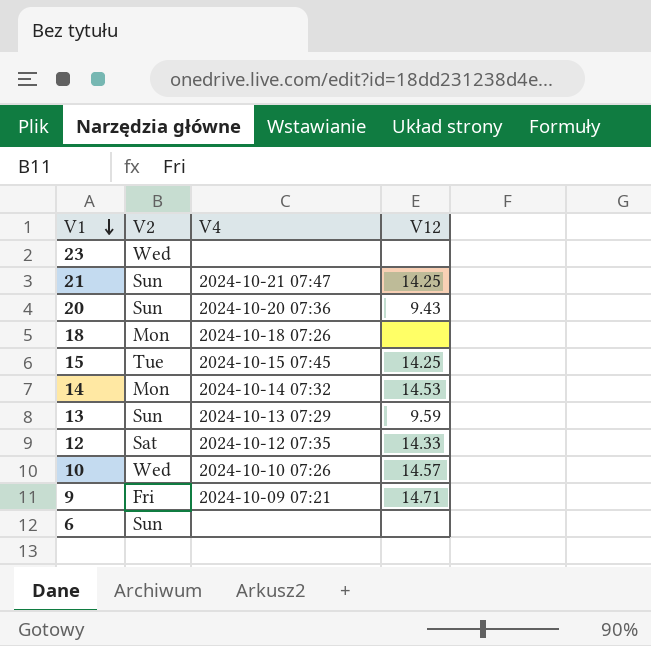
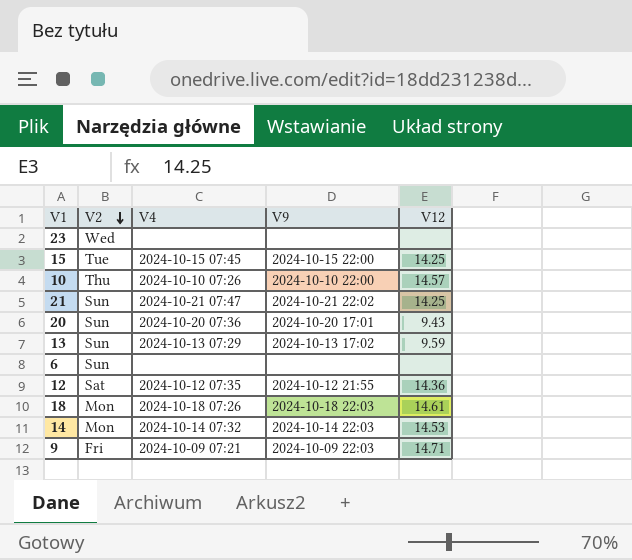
row order: V1 descending -> V2 descending
column V9 | position: none -> 4
10 | V2: Wed -> Thu
12 | V12: 14.33 -> 14.36
18 | V12: none -> 14.61

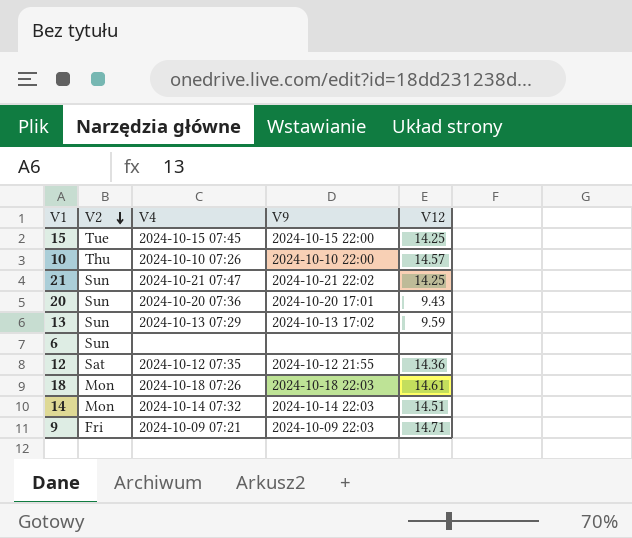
row 23: Wed | none | none | none -> none
14 | V12: 14.53 -> 14.51

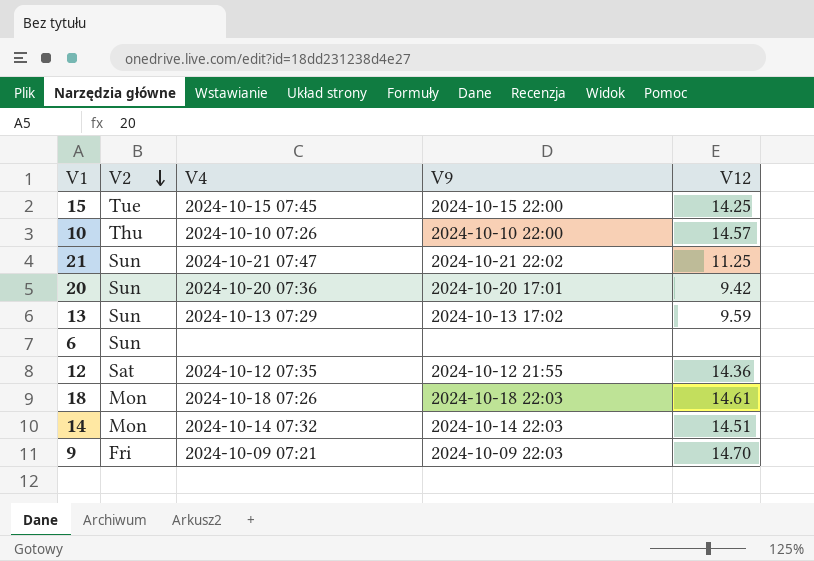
21 | V12: 14.25 -> 11.25
20 | V12: 9.43 -> 9.42
9 | V12: 14.71 -> 14.70

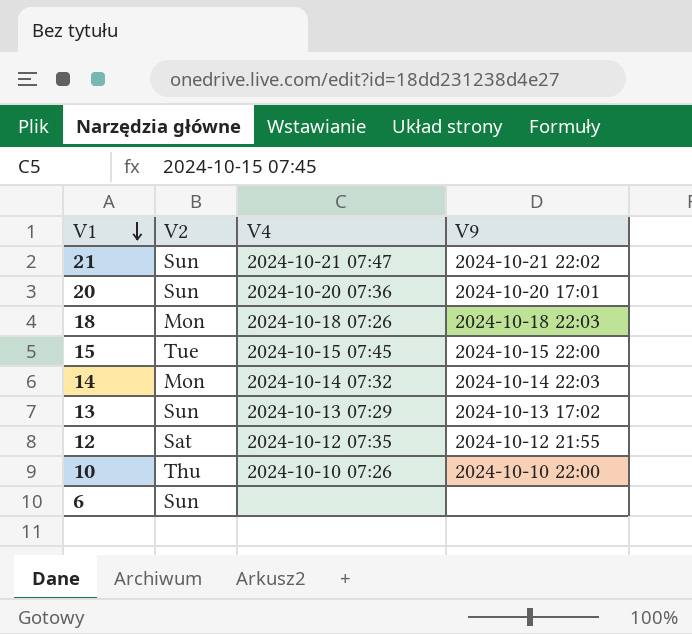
row order: V2 descending -> V1 descending
column V12 | position: 5 -> none
row 9: Fri | 2024-10-09 07:21 | 2024-10-09 22:03 | 14.70 -> none

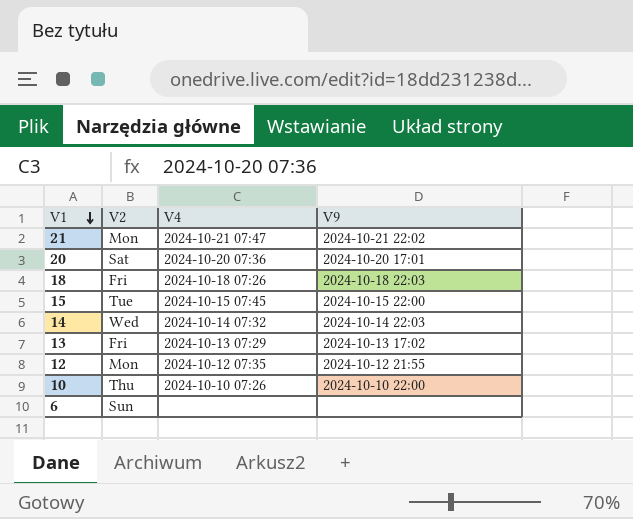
21 | V2: Sun -> Mon
20 | V2: Sun -> Sat
18 | V2: Mon -> Fri
14 | V2: Mon -> Wed
13 | V2: Sun -> Fri
12 | V2: Sat -> Mon

